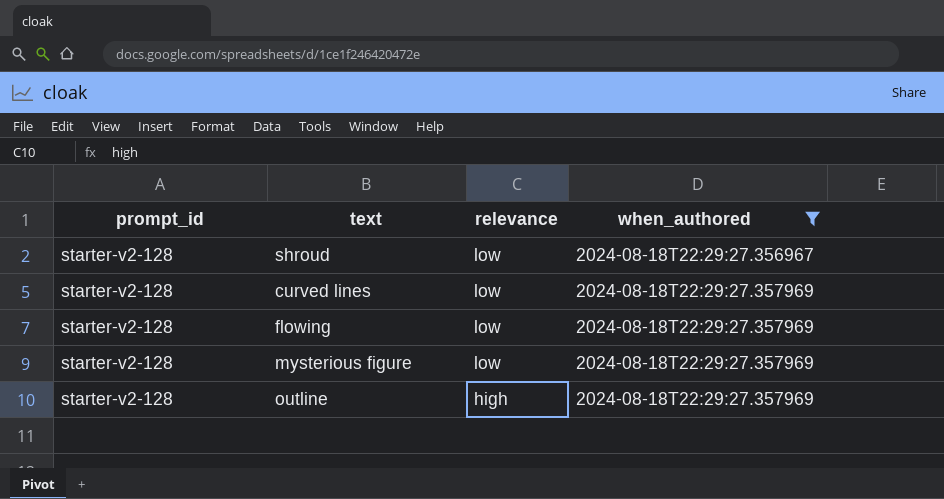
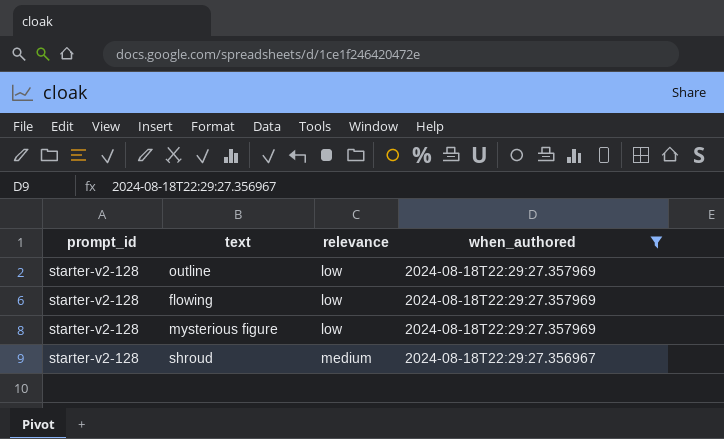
row order: relevance descending -> relevance ascending
row curved lines: starter-v2-128 | low | 2024-08-18T22:29:27.357969 -> none
outline | relevance: high -> low
shroud | relevance: low -> medium

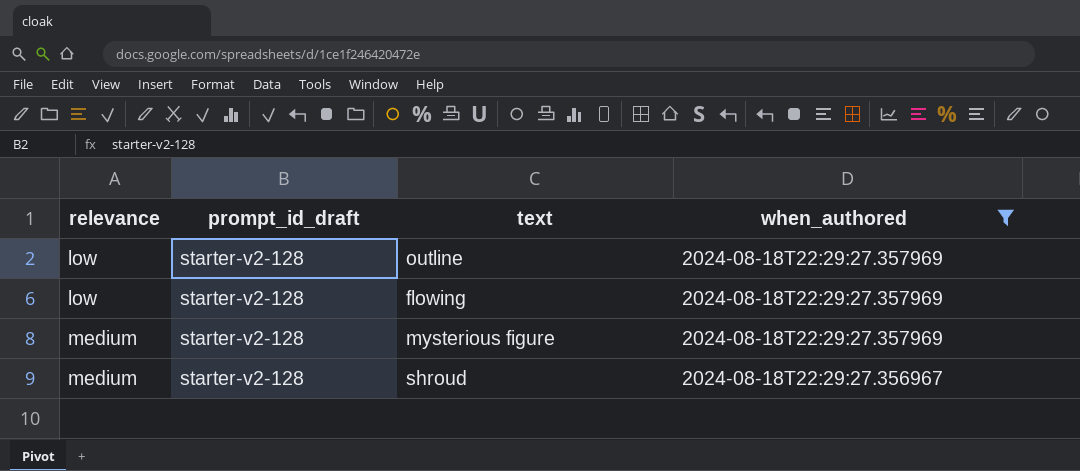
column relevance | position: 3 -> 1
column name: prompt_id -> prompt_id_draft
mysterious figure | relevance: low -> medium

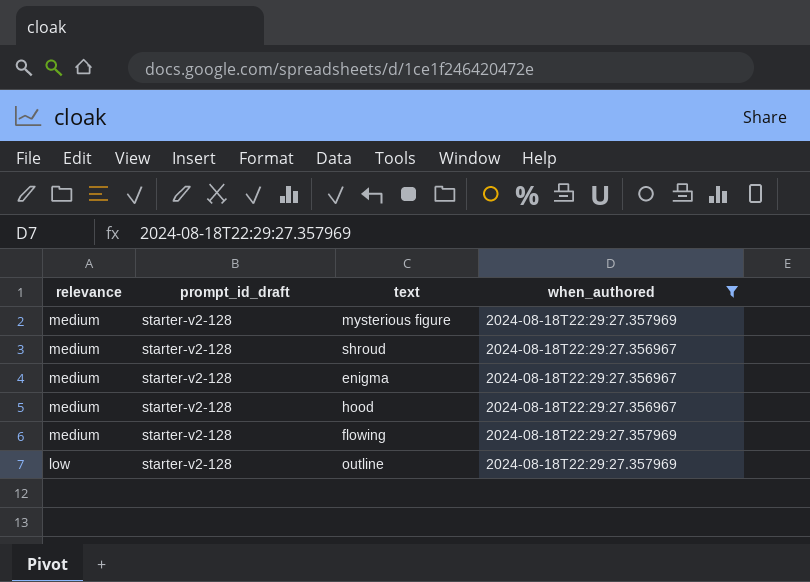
row order: relevance ascending -> relevance descending
row enigma: none -> medium | starter-v2-128 | 2024-08-18T22:29:27.356967
row hood: none -> medium | starter-v2-128 | 2024-08-18T22:29:27.356967
flowing | relevance: low -> medium

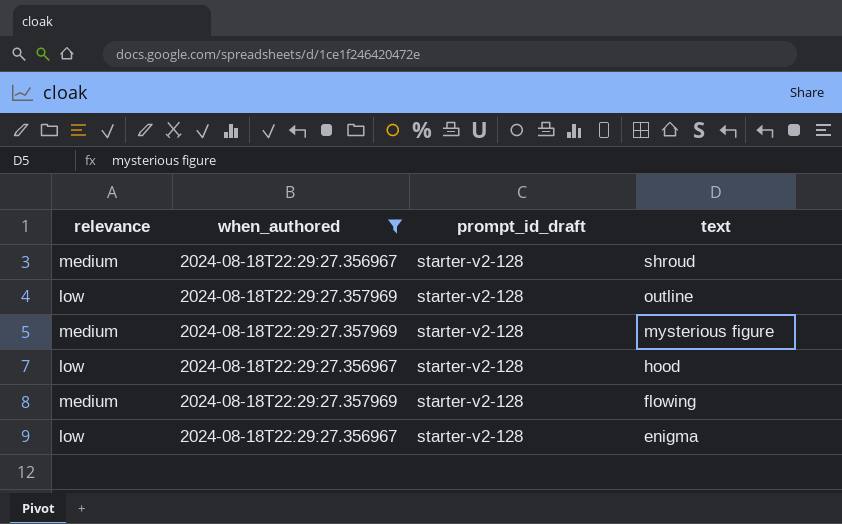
row order: relevance descending -> text descending
column when_authored | position: 4 -> 2
hood | relevance: medium -> low
enigma | relevance: medium -> low

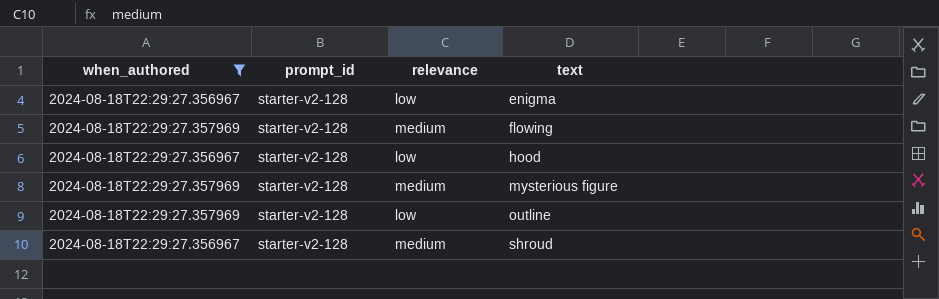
row order: text descending -> text ascending
column name: prompt_id_draft -> prompt_id
column relevance | position: 1 -> 3

